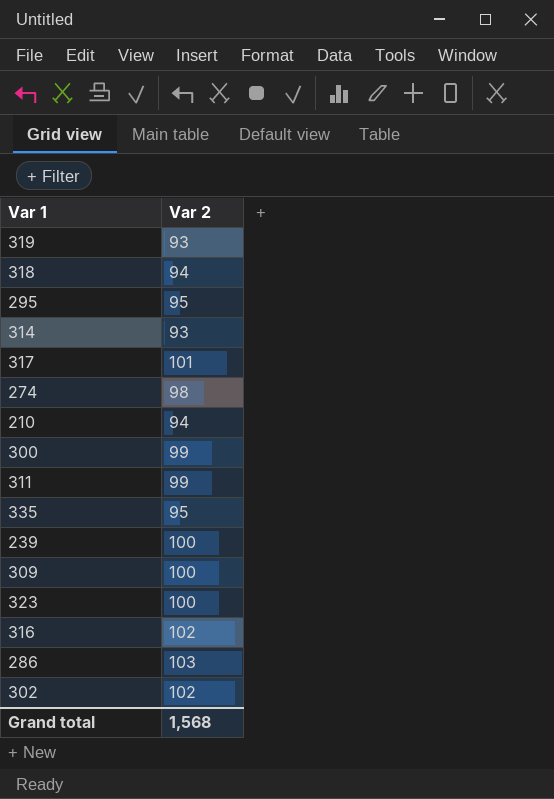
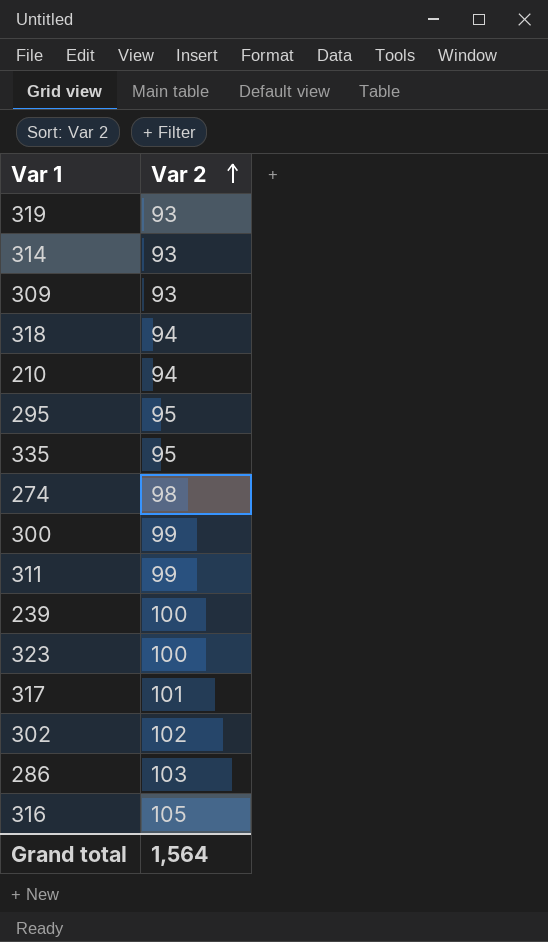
row order: none -> Var 2 ascending
309 | Var 2: 100 -> 93
316 | Var 2: 102 -> 105
Grand total | Var 2: 1,568 -> 1,564

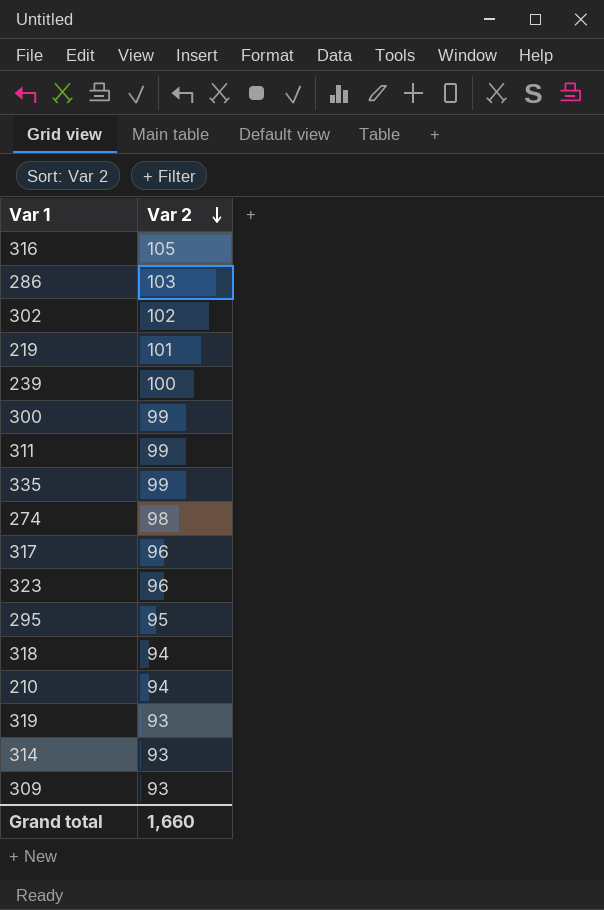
row order: Var 2 ascending -> Var 2 descending
row 219: none -> 101
335 | Var 2: 95 -> 99
317 | Var 2: 101 -> 96
323 | Var 2: 100 -> 96
Grand total | Var 2: 1,564 -> 1,660

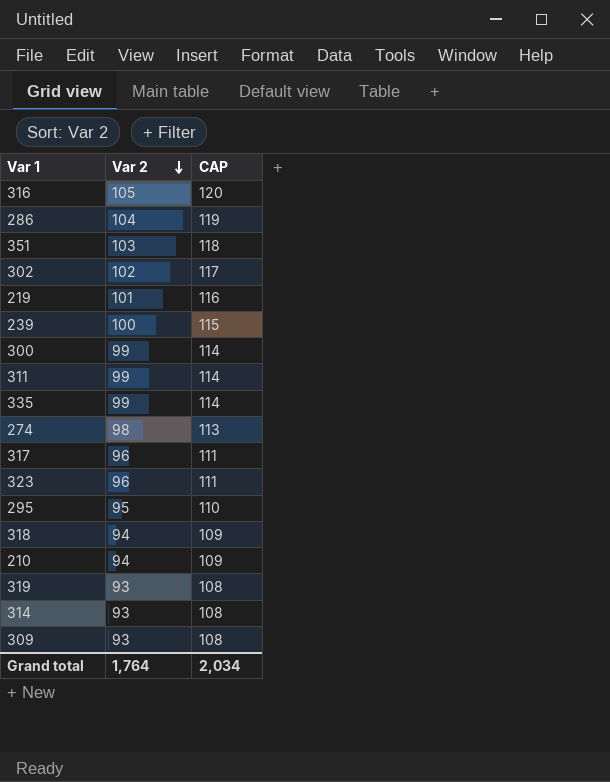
column CAP | formula: none -> [Var 2] + 15
286 | Var 2: 103 -> 104
row 351: none -> 103 | 118
Grand total | Var 2: 1,660 -> 1,764

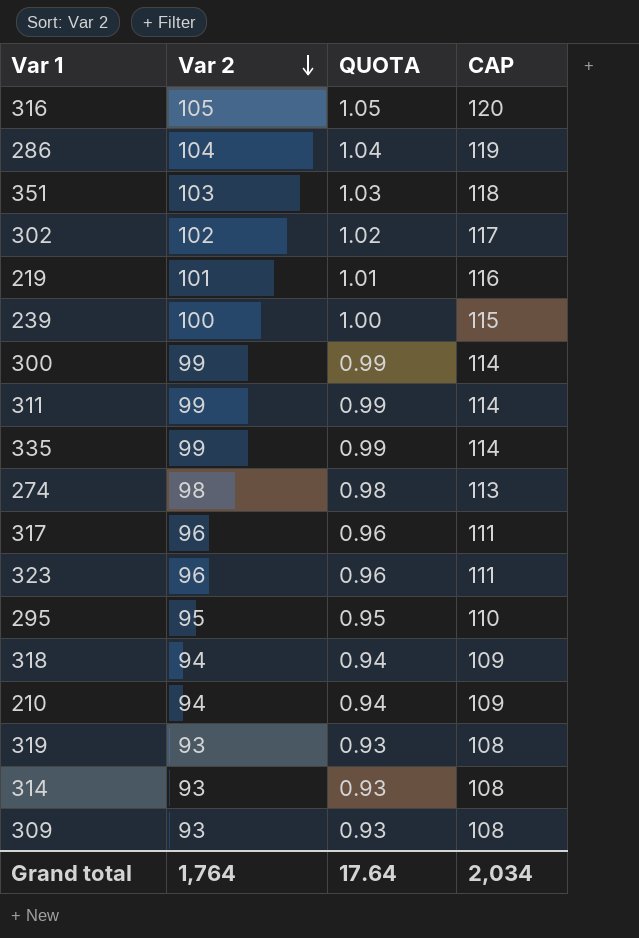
column QUOTA | formula: none -> [Var 2] * 0.01

